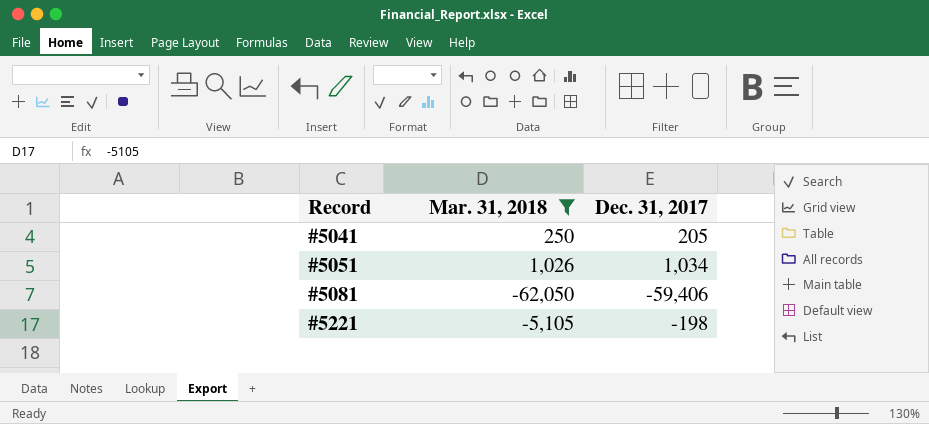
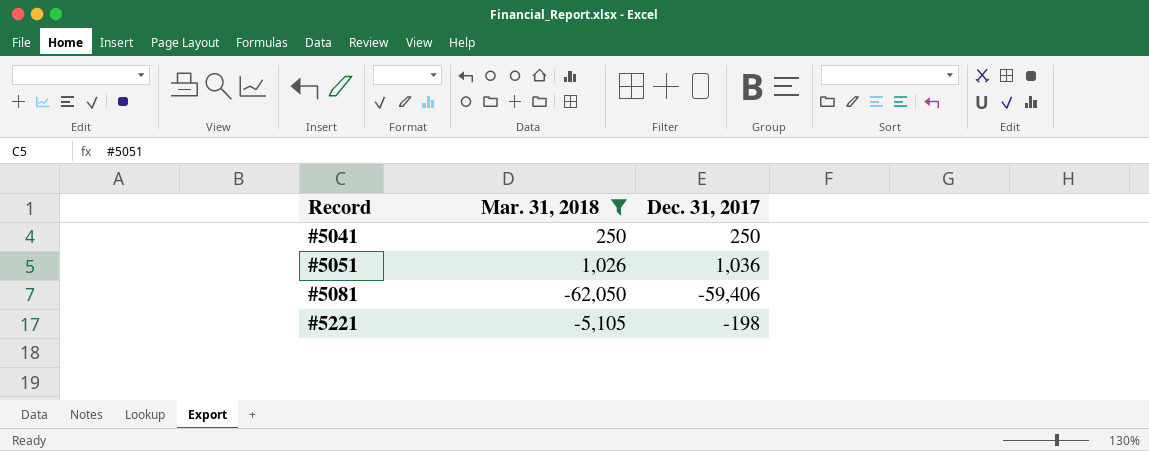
#5041 | Dec. 31, 2017: 205 -> 250
#5051 | Dec. 31, 2017: 1,034 -> 1,036

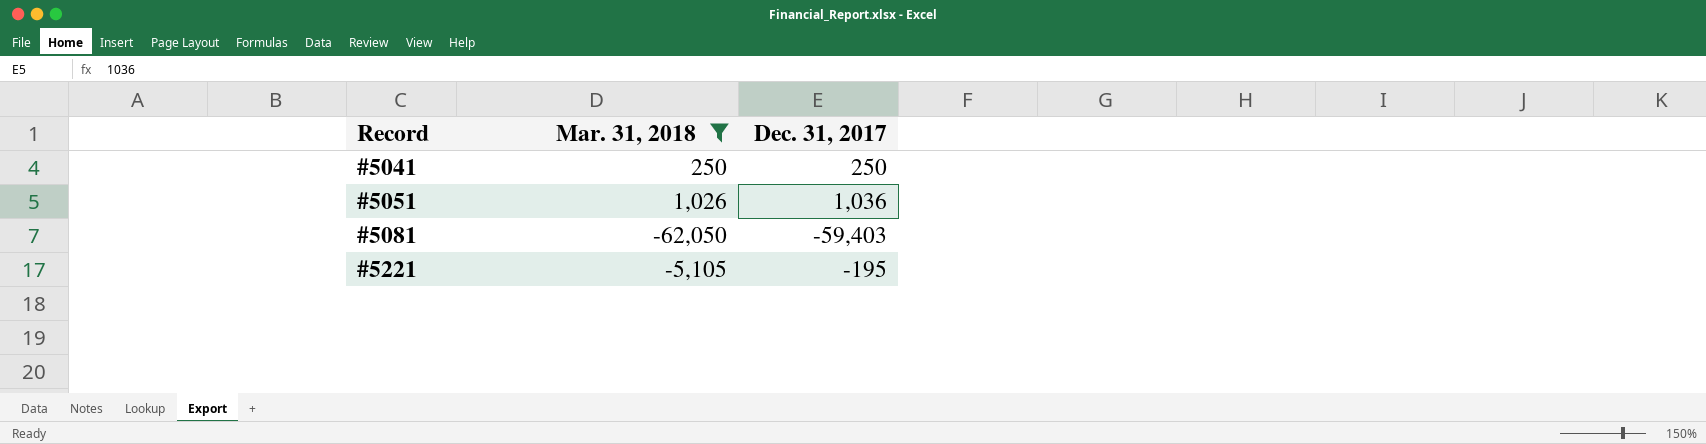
#5081 | Dec. 31, 2017: -59,406 -> -59,403
#5221 | Dec. 31, 2017: -198 -> -195

